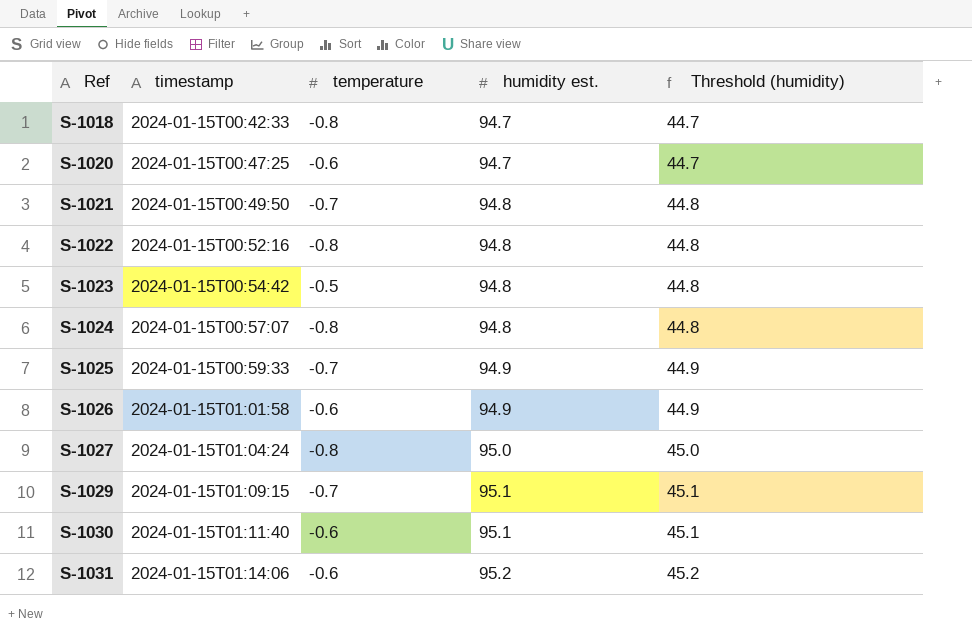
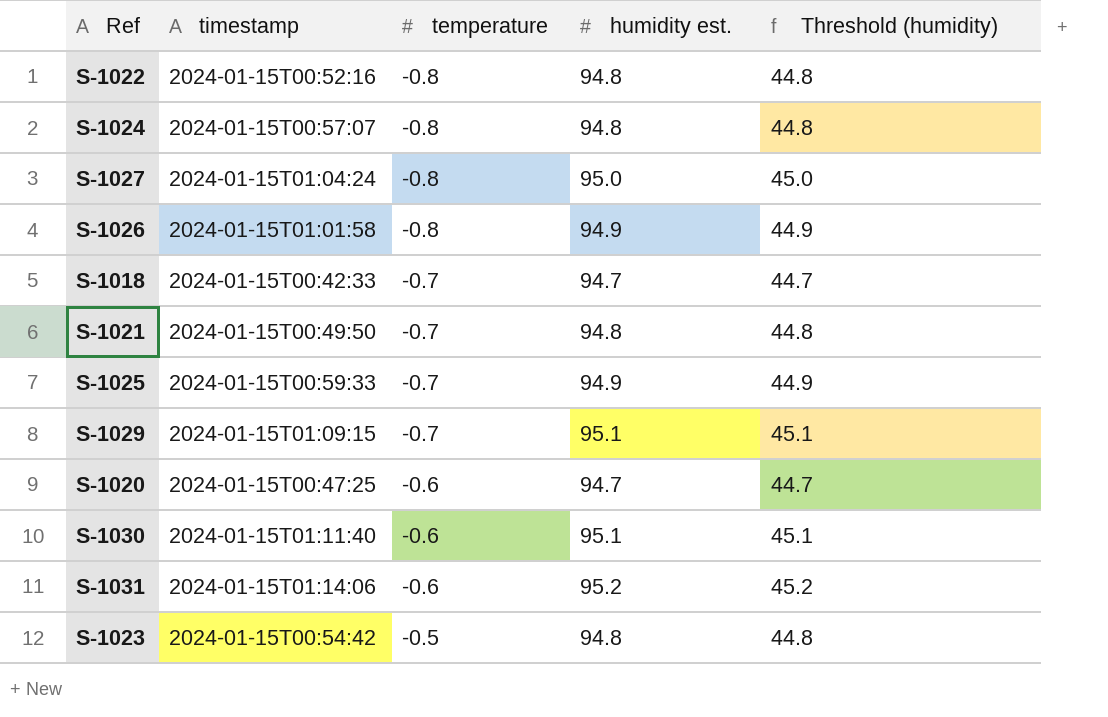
row order: Ref ascending -> temperature ascending
S-1026 | temperature: -0.6 -> -0.8
S-1018 | temperature: -0.8 -> -0.7

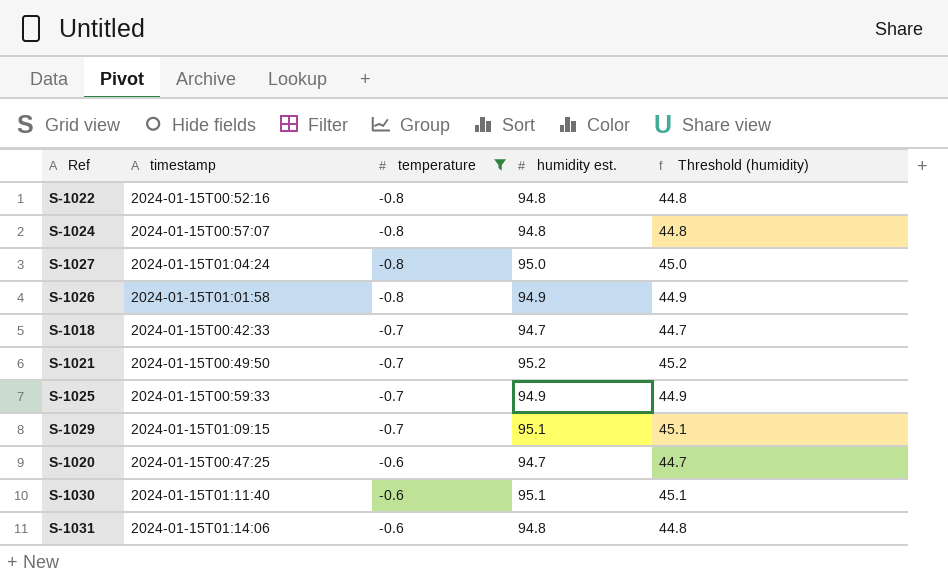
filter: none -> temperature != -0.5
S-1021 | humidity est.: 94.8 -> 95.2
S-1021 | Threshold (humidity): 44.8 -> 45.2
S-1031 | humidity est.: 95.2 -> 94.8
S-1031 | Threshold (humidity): 45.2 -> 44.8

